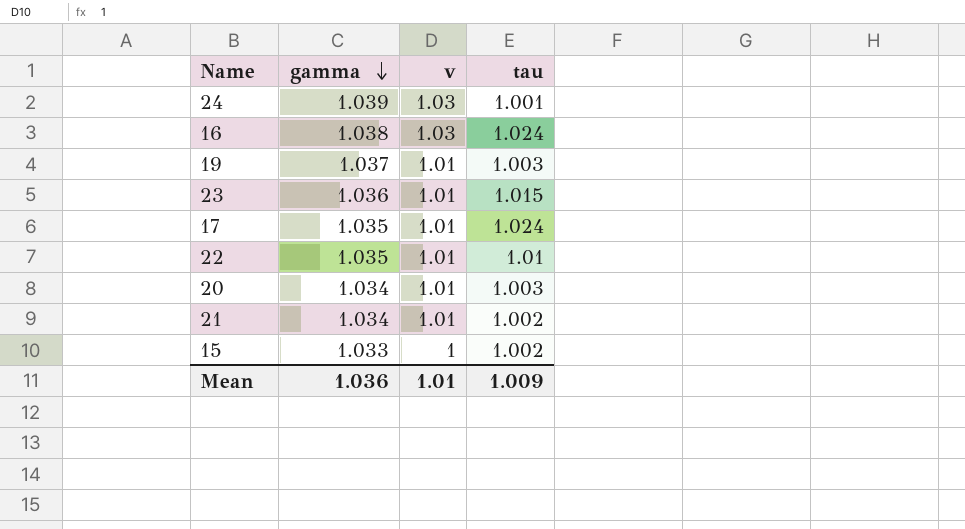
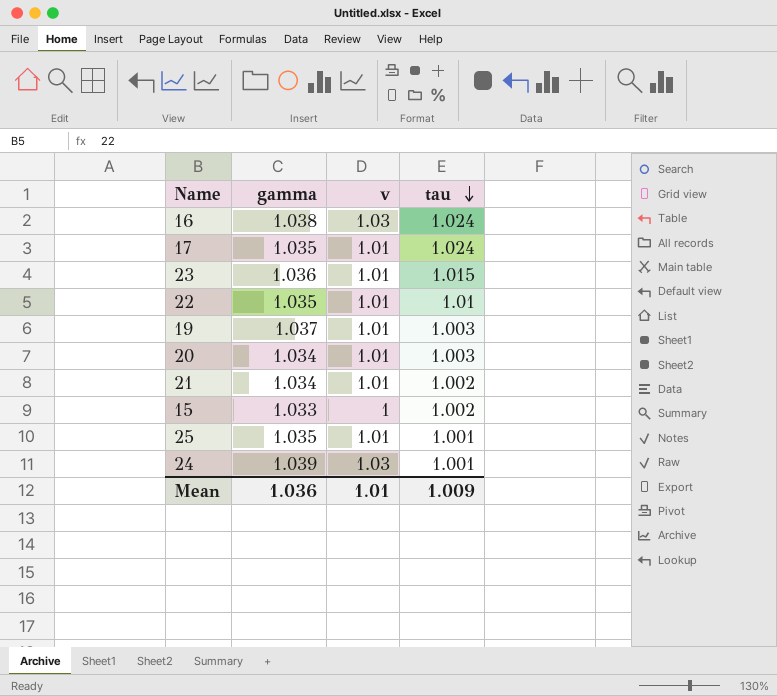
row order: gamma descending -> tau descending
row 25: none -> 1.035 | 1.01 | 1.001

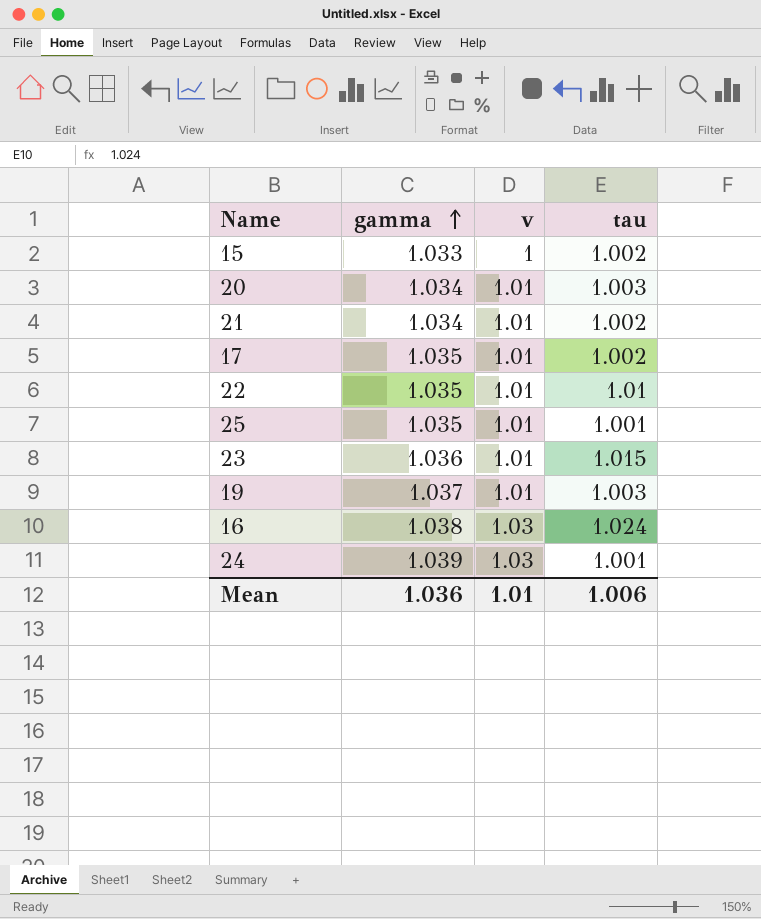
row order: tau descending -> gamma ascending
17 | tau: 1.024 -> 1.002
Mean | tau: 1.009 -> 1.006

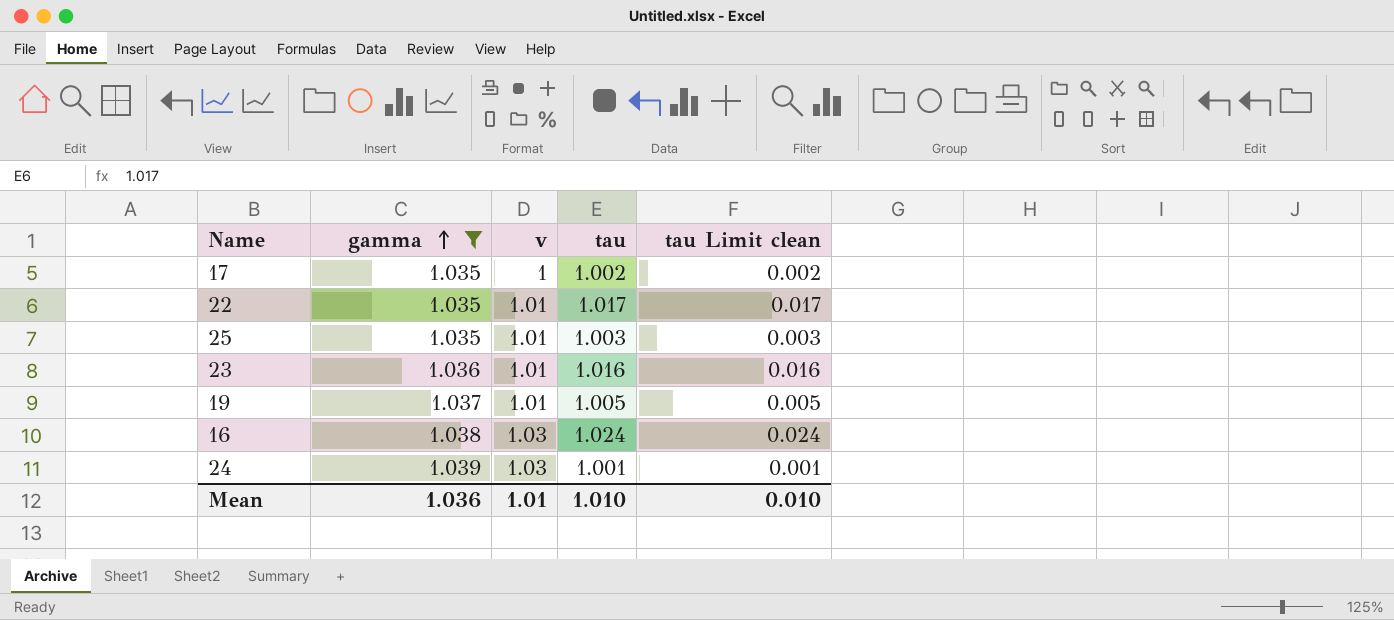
filter: none -> gamma >= 1.035
column tau Limit clean | formula: none -> [tau] - 1
17 | v: 1.01 -> 1
22 | tau: 1.01 -> 1.017
25 | tau: 1.001 -> 1.003
23 | tau: 1.015 -> 1.016
19 | tau: 1.003 -> 1.005
Mean | tau: 1.006 -> 1.010

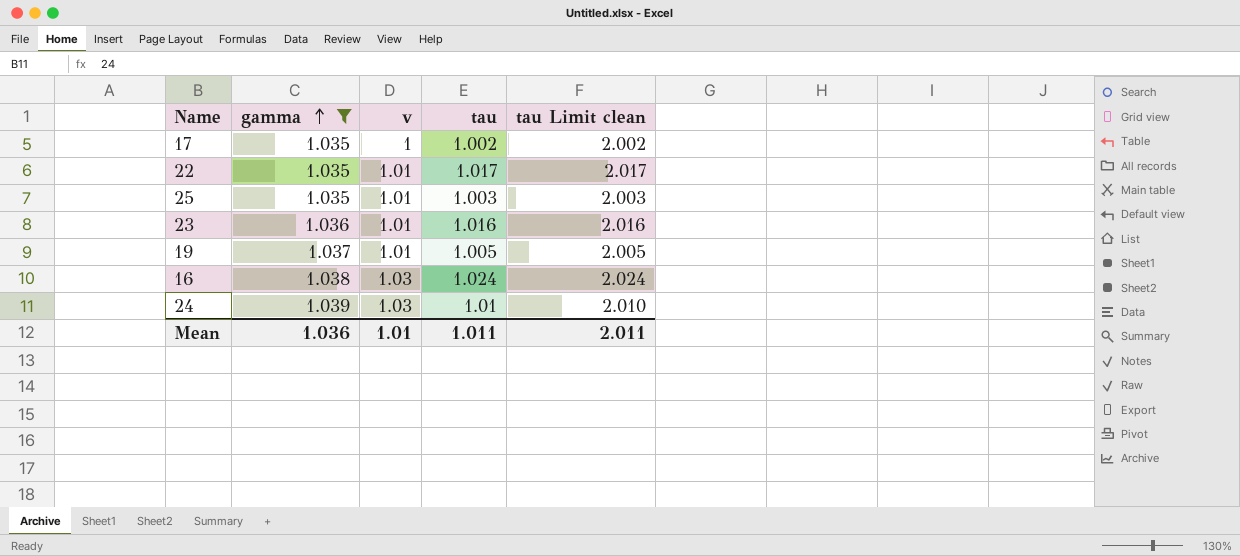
column tau Limit clean | formula: [tau] - 1 -> [tau] + 1
24 | tau: 1.001 -> 1.01
Mean | tau: 1.010 -> 1.011
Mean | tau Limit clean: 0.010 -> 2.011

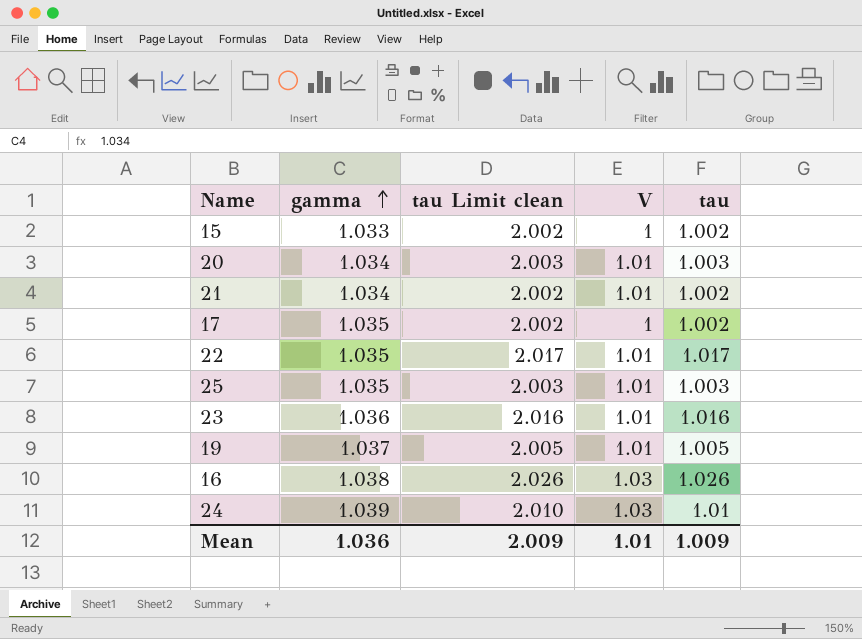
filter: gamma >= 1.035 -> none
column tau Limit clean | position: 5 -> 3
column name: v -> V
16 | tau Limit clean: 2.024 -> 2.026
16 | tau: 1.024 -> 1.026
Mean | tau Limit clean: 2.011 -> 2.009
Mean | tau: 1.011 -> 1.009

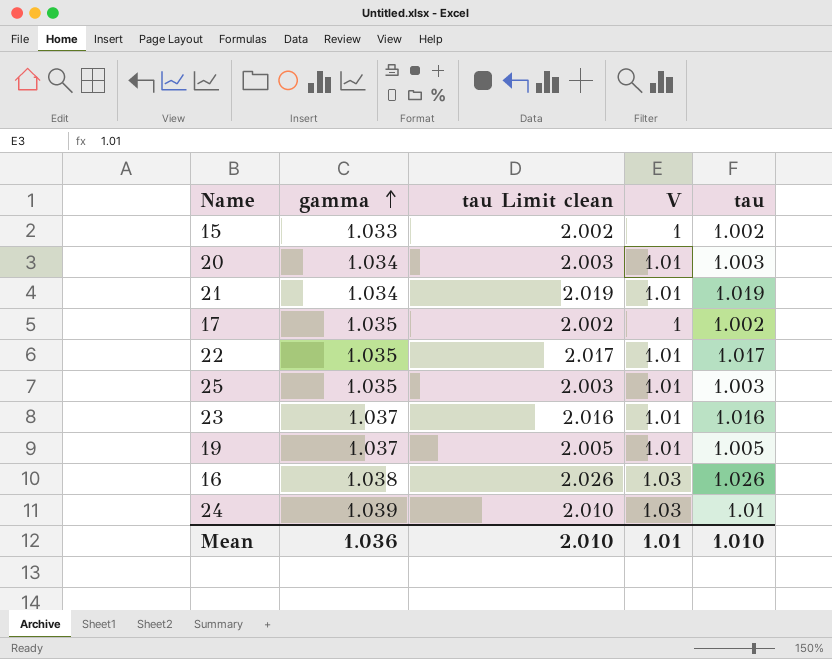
21 | tau Limit clean: 2.002 -> 2.019
21 | tau: 1.002 -> 1.019
23 | gamma: 1.036 -> 1.037
Mean | tau Limit clean: 2.009 -> 2.010
Mean | tau: 1.009 -> 1.010

